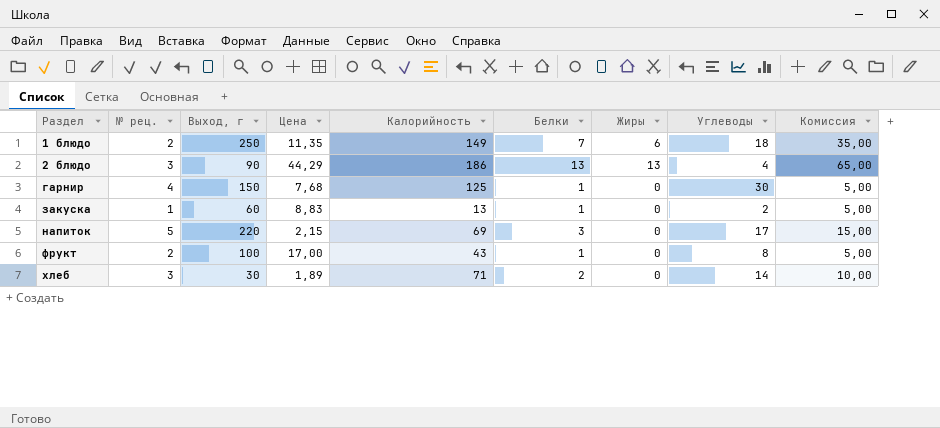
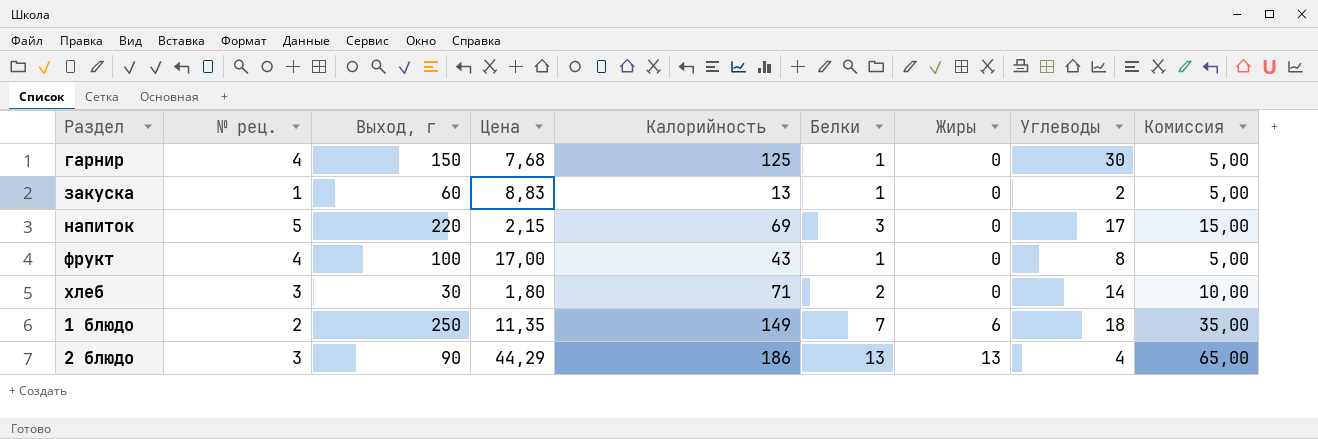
row order: Раздел ascending -> Жиры ascending
фрукт | № рец.: 2 -> 4
хлеб | Цена: 1,89 -> 1,80

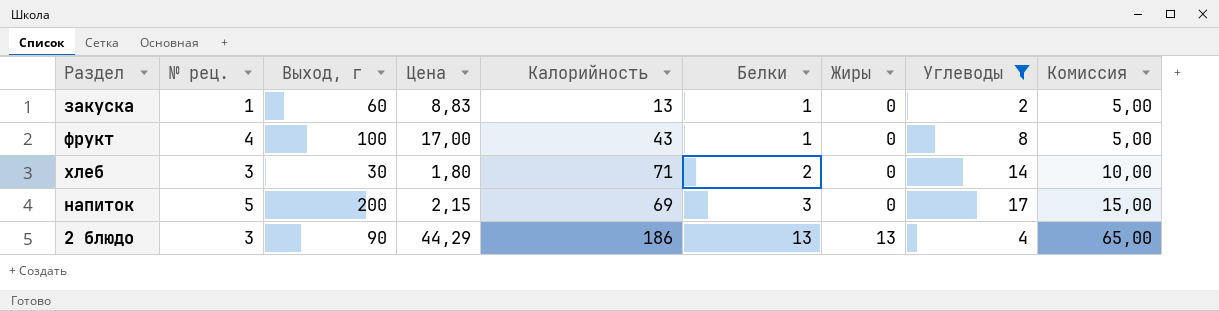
filter: none -> Углеводы <= 17
row order: Жиры ascending -> Белки ascending
напиток | Выход, г: 220 -> 200

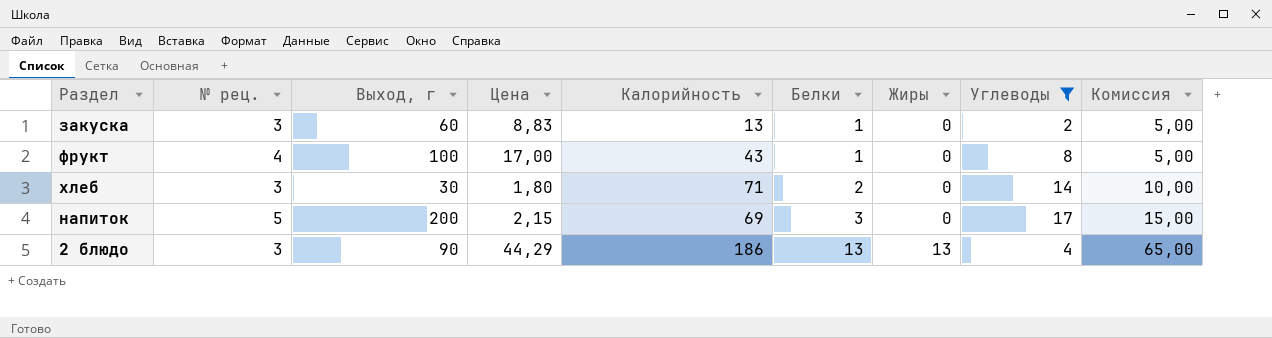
закуска | № рец.: 1 -> 3

